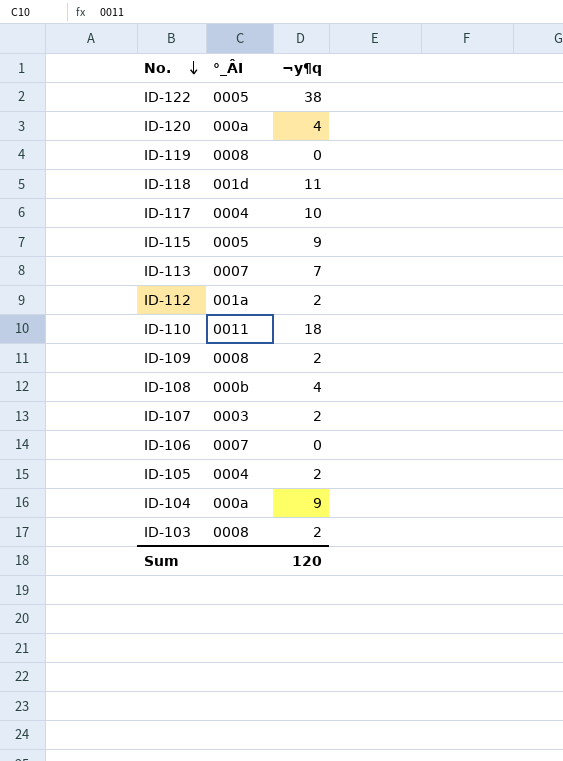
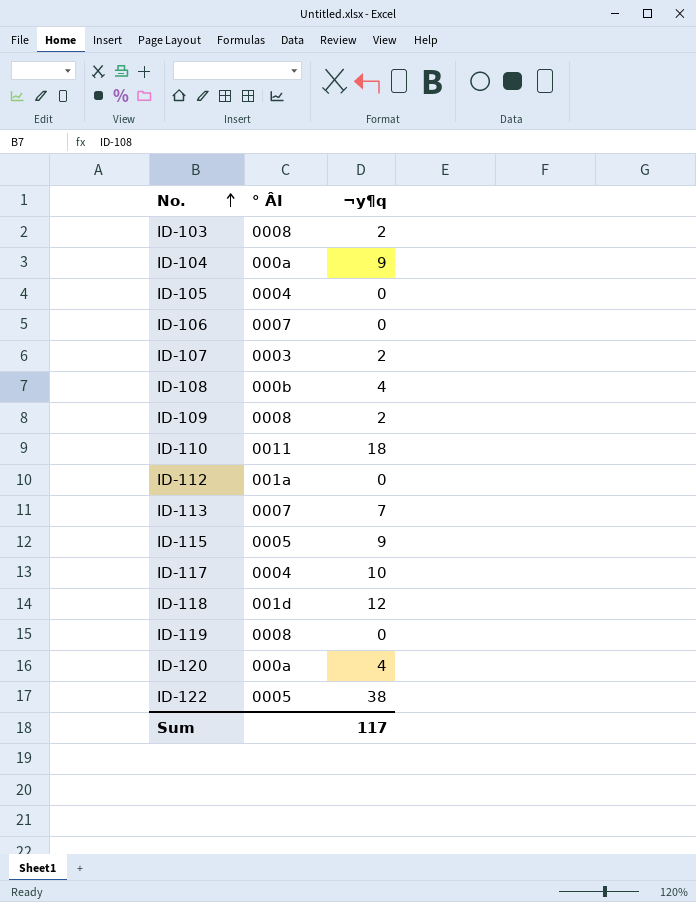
row order: No. descending -> No. ascending
column name: °_ÂI -> ° ÂI
ID-105 | ¬y¶q: 2 -> 0
ID-112 | ¬y¶q: 2 -> 0
ID-118 | ¬y¶q: 11 -> 12
Sum | ¬y¶q: 120 -> 117

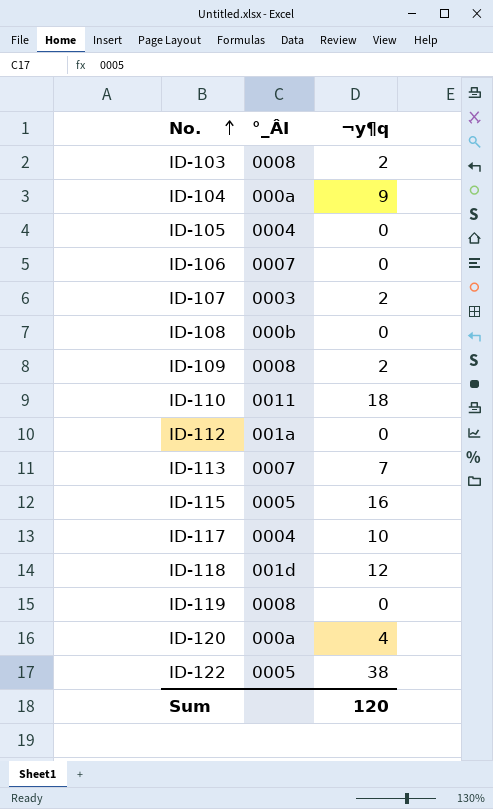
column name: ° ÂI -> °_ÂI
ID-108 | ¬y¶q: 4 -> 0
ID-115 | ¬y¶q: 9 -> 16
Sum | ¬y¶q: 117 -> 120

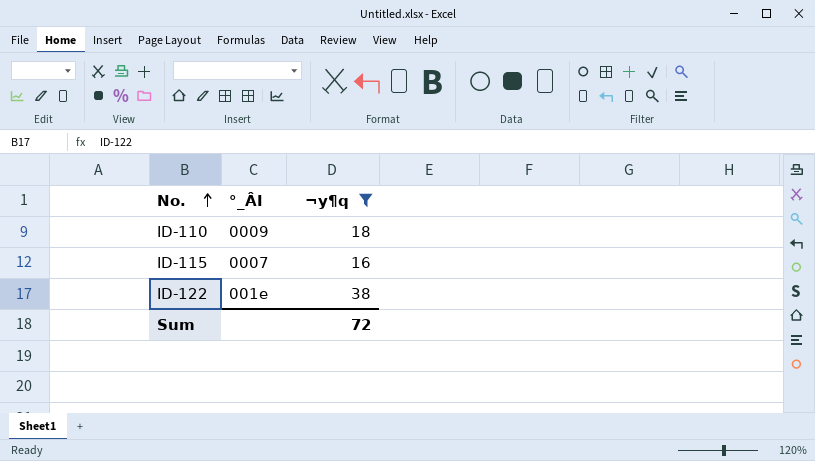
filter: none -> ¬y¶q >= 16
ID-110 | °_ÂI: 0011 -> 0009
ID-115 | °_ÂI: 0005 -> 0007
ID-122 | °_ÂI: 0005 -> 001e
Sum | ¬y¶q: 120 -> 72

